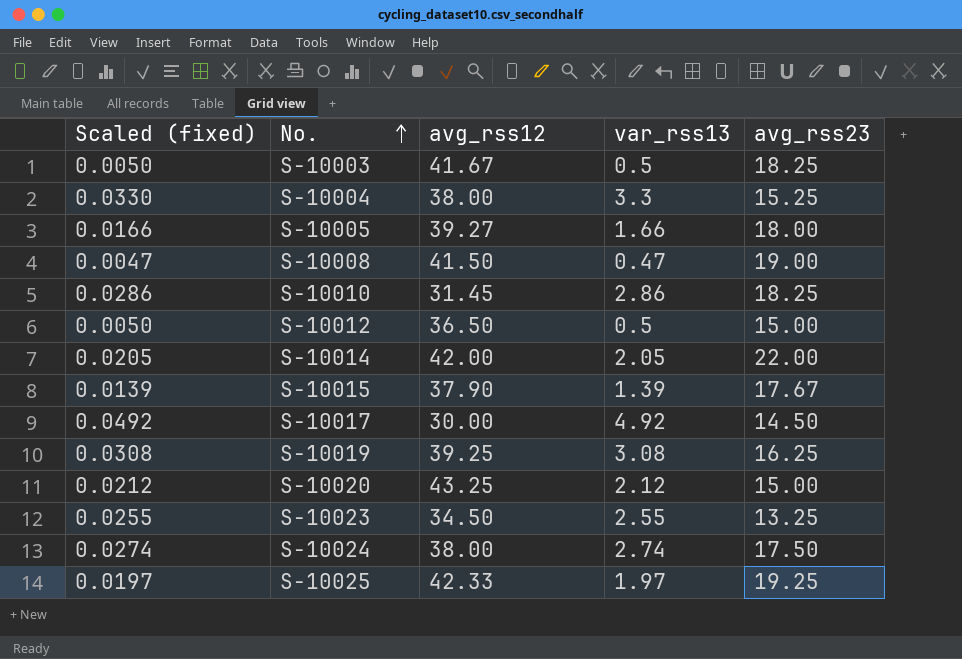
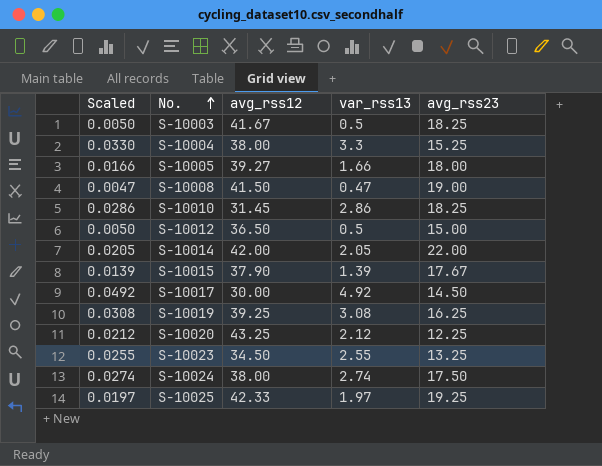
column name: Scaled (fixed) -> Scaled
S-10020 | avg_rss23: 15.00 -> 12.25

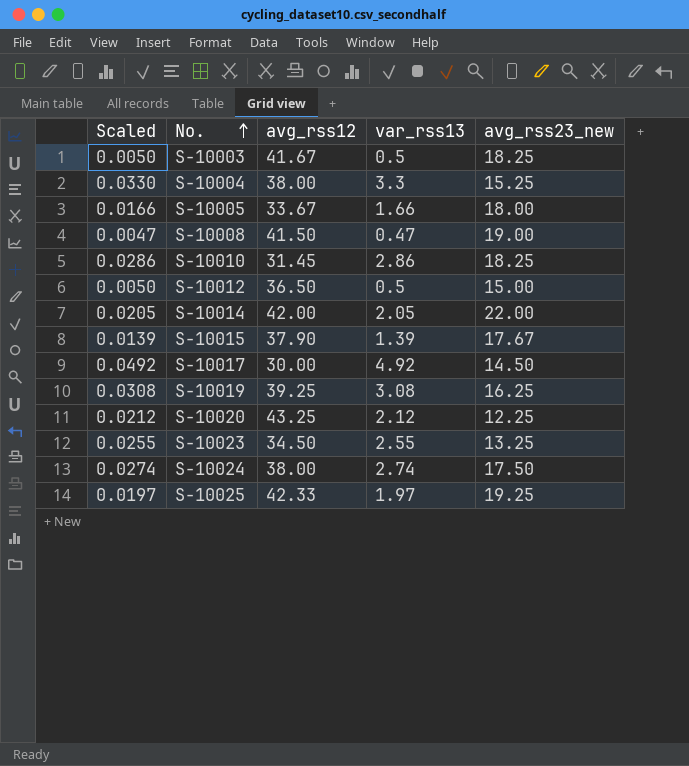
column name: avg_rss23 -> avg_rss23_new
S-10005 | avg_rss12: 39.27 -> 33.67

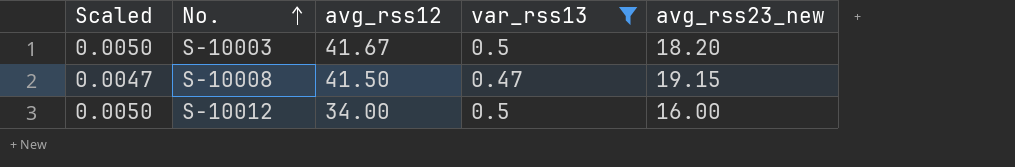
filter: none -> var_rss13 <= 0.5
S-10003 | avg_rss23_new: 18.25 -> 18.20
S-10008 | avg_rss23_new: 19.00 -> 19.15
S-10012 | avg_rss12: 36.50 -> 34.00
S-10012 | avg_rss23_new: 15.00 -> 16.00

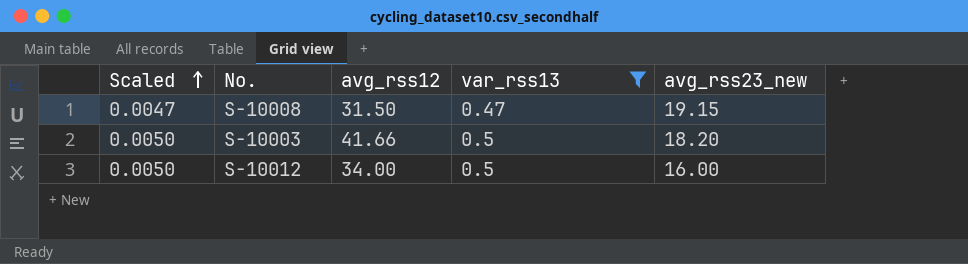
row order: No. ascending -> Scaled ascending
S-10008 | avg_rss12: 41.50 -> 31.50
S-10003 | avg_rss12: 41.67 -> 41.66

